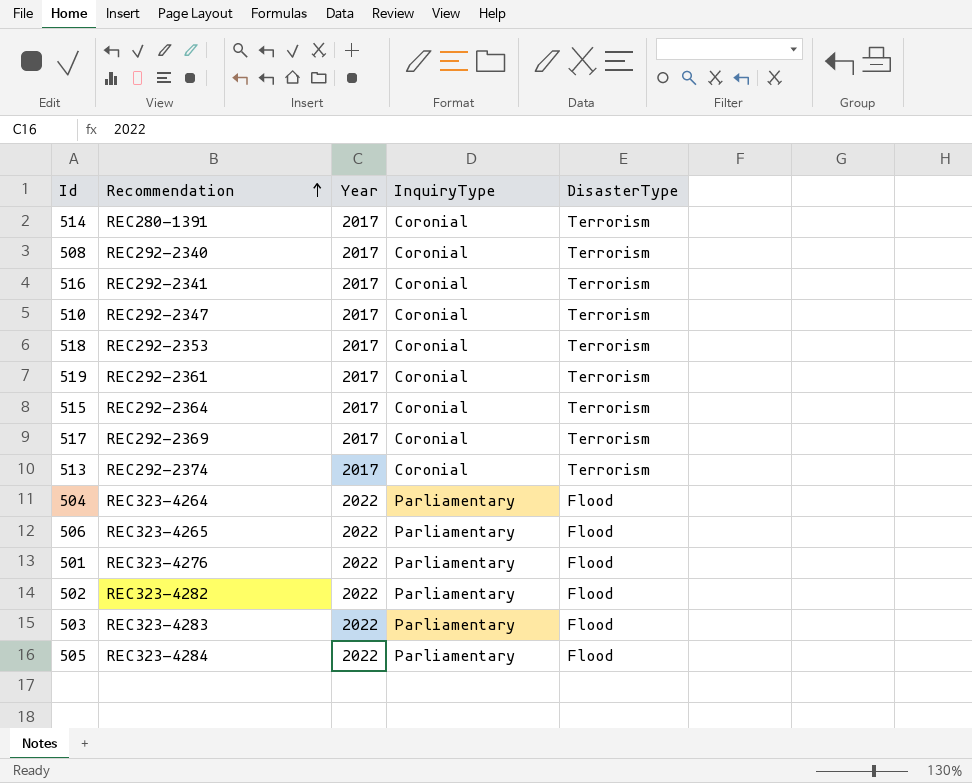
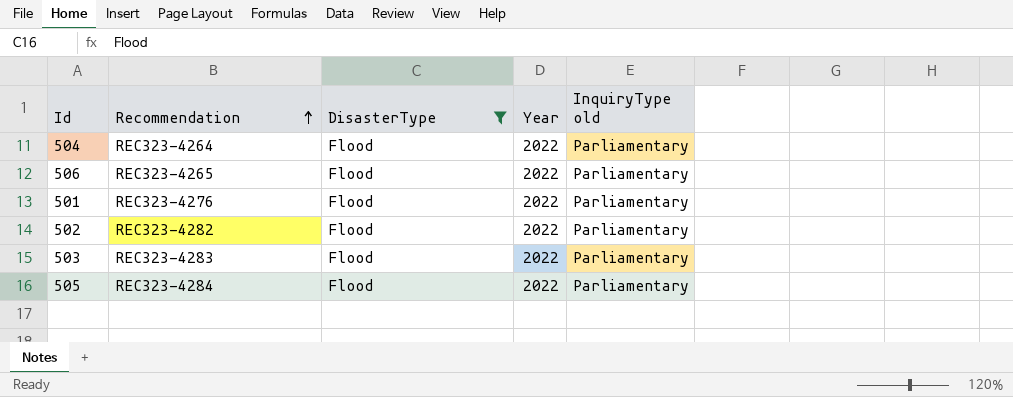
filter: none -> DisasterType = Flood
column DisasterType | position: 5 -> 3
column name: InquiryType -> InquiryType old

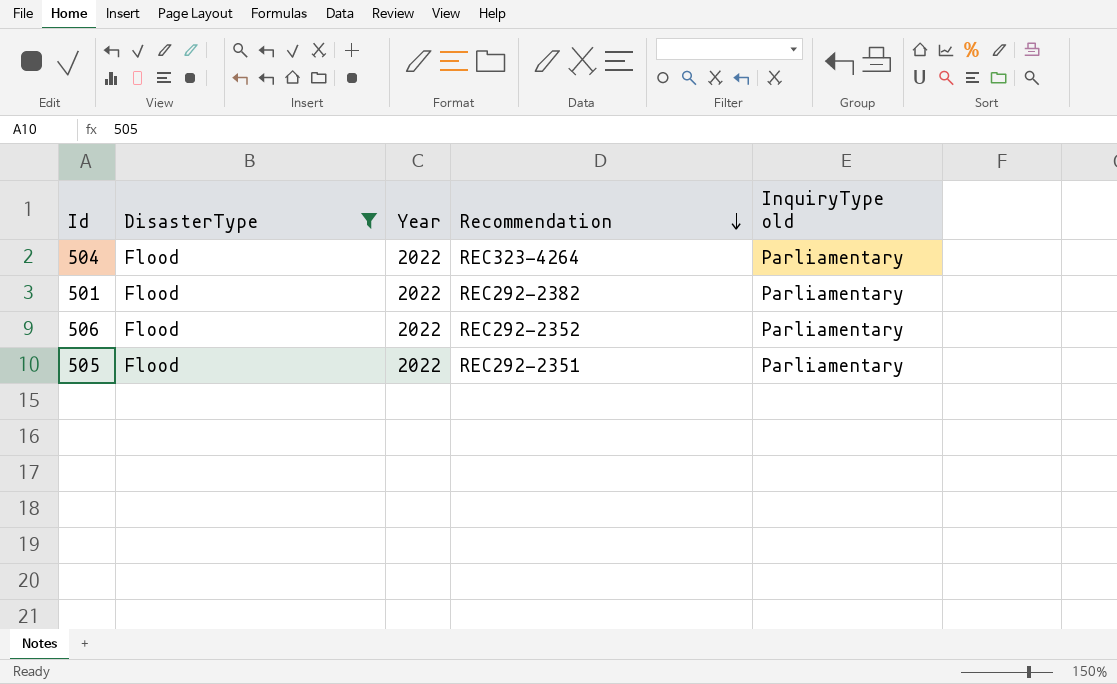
row order: Recommendation ascending -> Recommendation descending
column Recommendation | position: 2 -> 4
row 502: REC323-4282 | Flood | 2022 | Parliamentary -> none
row 503: REC323-4283 | Flood | 2022 | Parliamentary -> none
501 | Recommendation: REC323-4276 -> REC292-2382
506 | Recommendation: REC323-4265 -> REC292-2352
505 | Recommendation: REC323-4284 -> REC292-2351

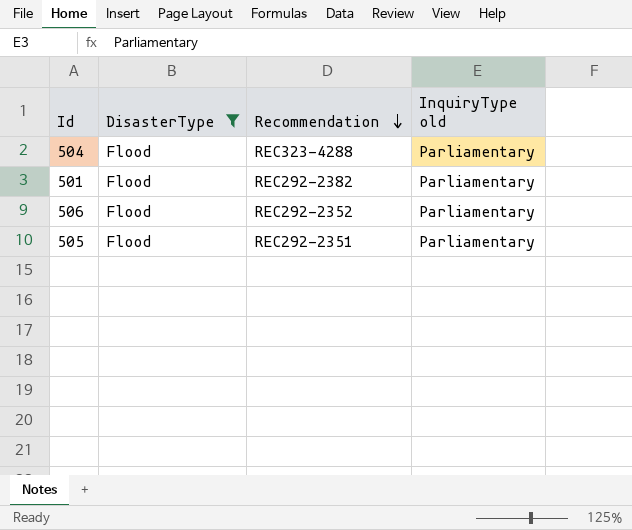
column Year | position: 3 -> none
504 | Recommendation: REC323-4264 -> REC323-4288

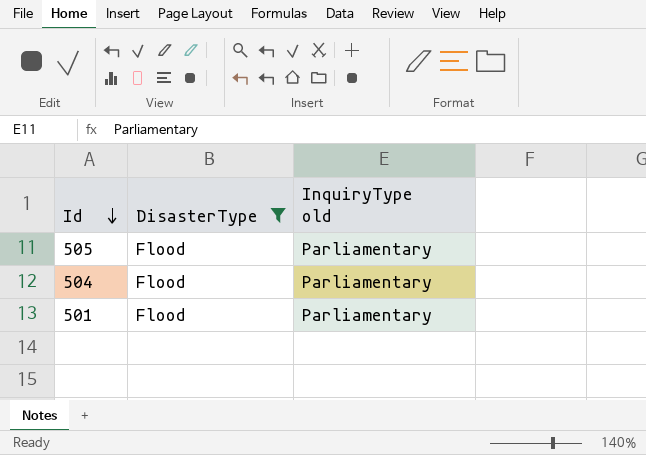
row order: Recommendation descending -> Id descending
column Recommendation | position: 3 -> none
row 506: Flood | REC292-2352 | Parliamentary -> none

